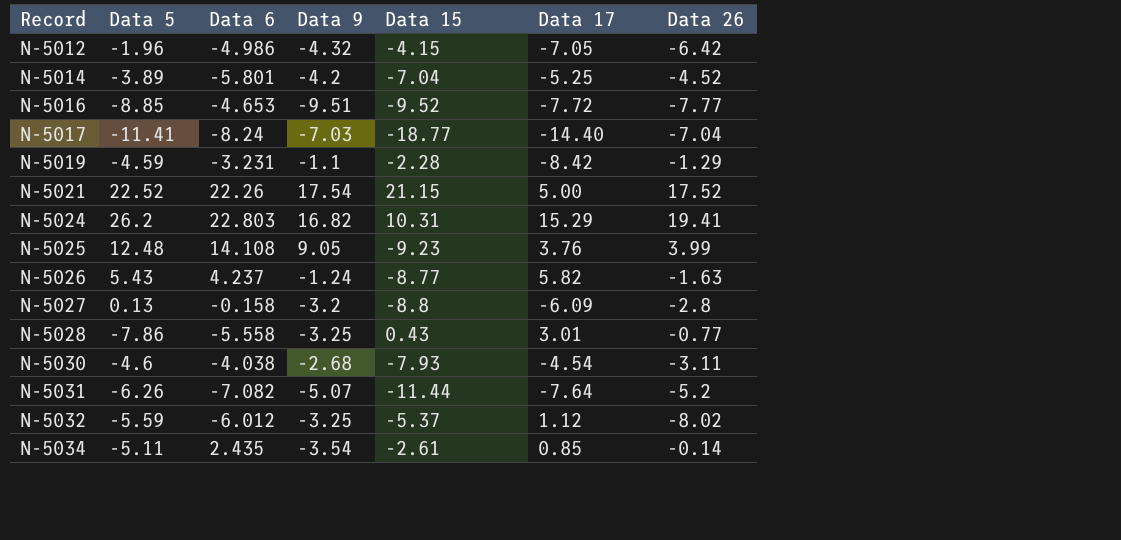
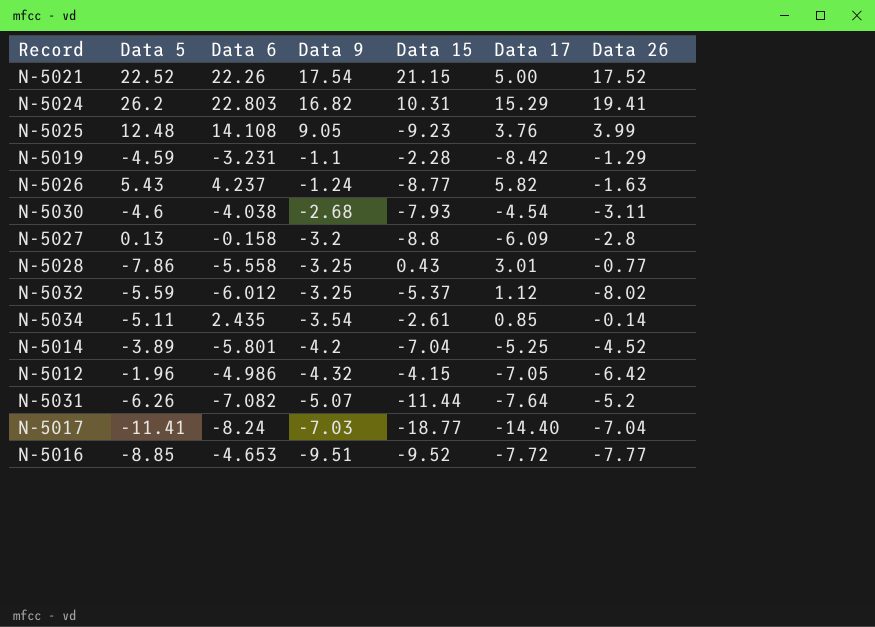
row order: Record ascending -> Data 9 descending

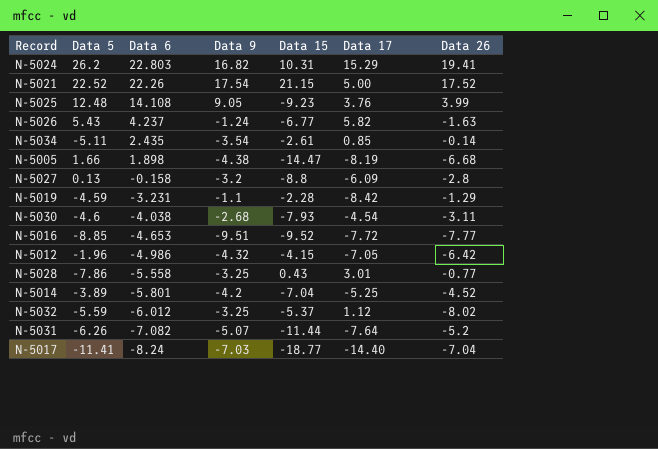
row order: Data 9 descending -> Data 6 descending
N-5026 | Data 15: -8.77 -> -6.77
row N-5005: none -> 1.66 | 1.898 | -4.38 | -14.47 | -8.19 | -6.68

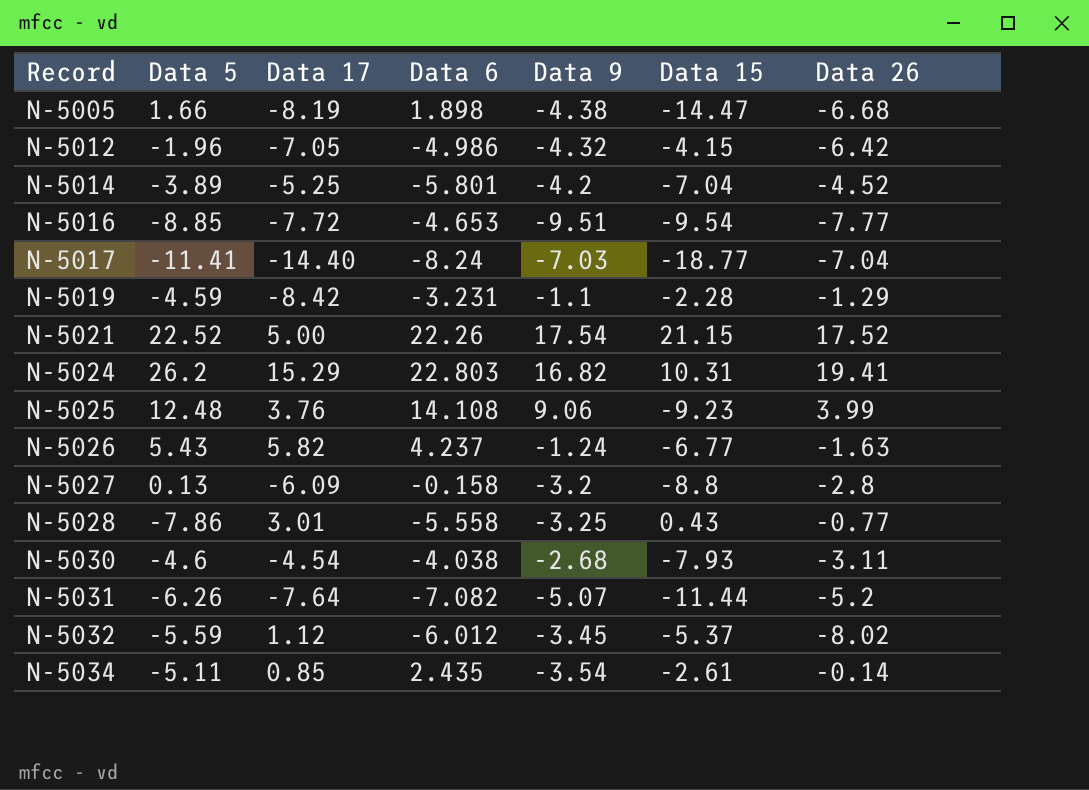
row order: Data 6 descending -> Record ascending
column Data 17 | position: 6 -> 3
N-5016 | Data 15: -9.52 -> -9.54
N-5025 | Data 9: 9.05 -> 9.06
N-5032 | Data 9: -3.25 -> -3.45

